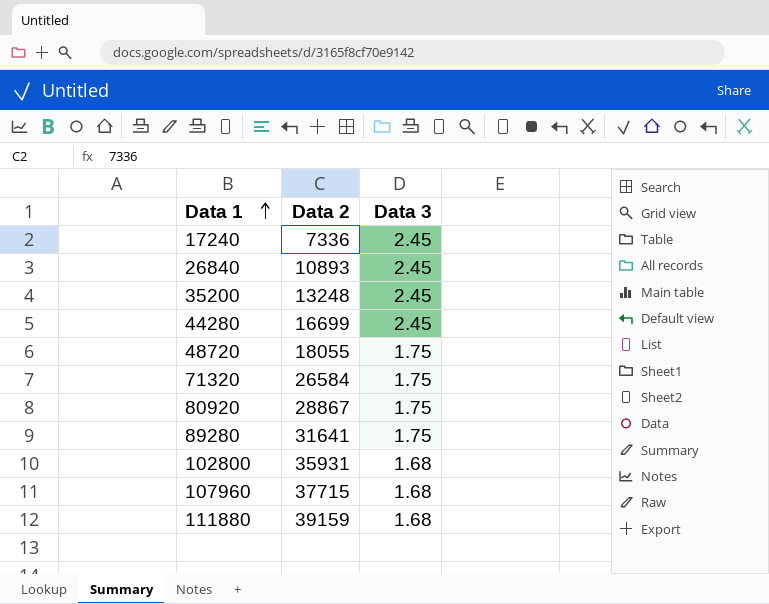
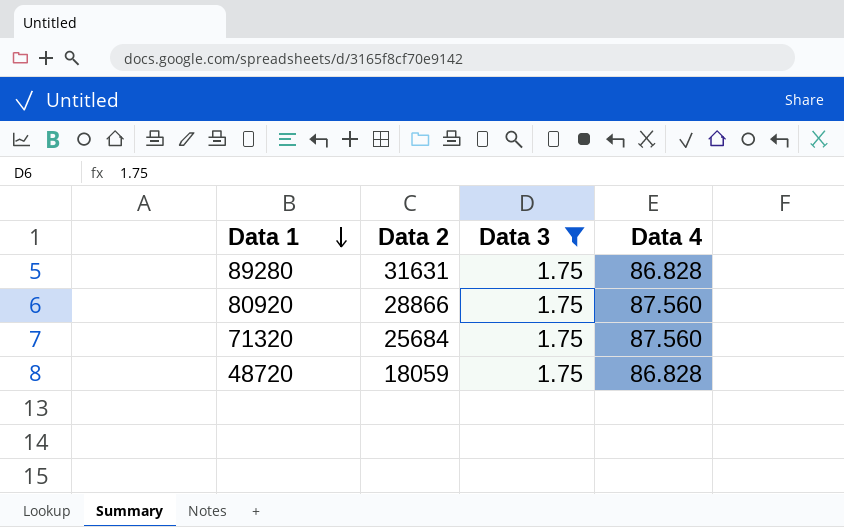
filter: none -> Data 3 = 1.75
row order: Data 1 ascending -> Data 1 descending
column Data 4 | position: none -> 4
89280 | Data 2: 31641 -> 31631
80920 | Data 2: 28867 -> 28866
71320 | Data 2: 26584 -> 25684
48720 | Data 2: 18055 -> 18059

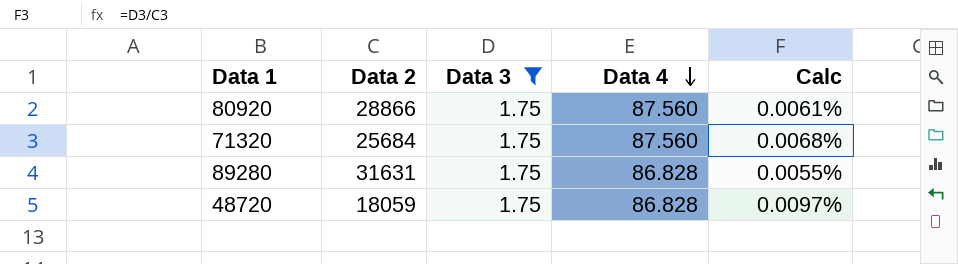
row order: Data 1 descending -> Data 4 descending
column Calc | formula: none -> [Data 3] / [Data 2]

